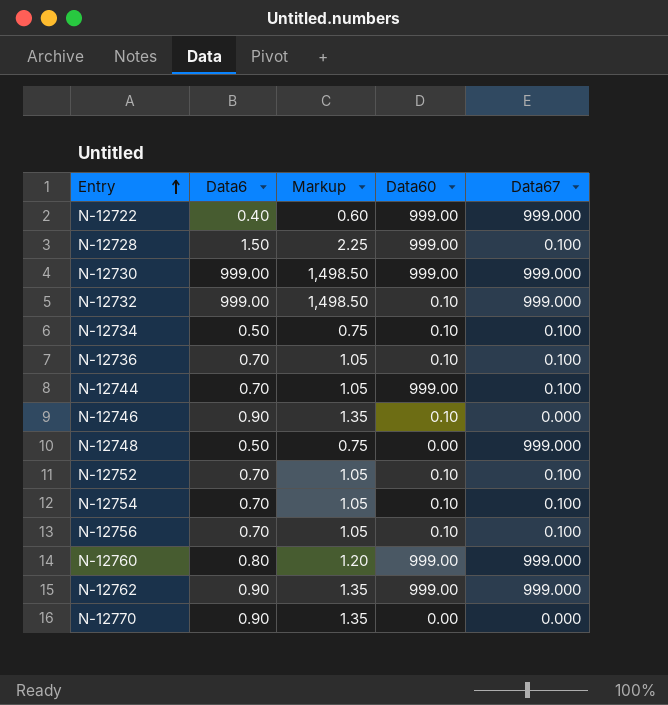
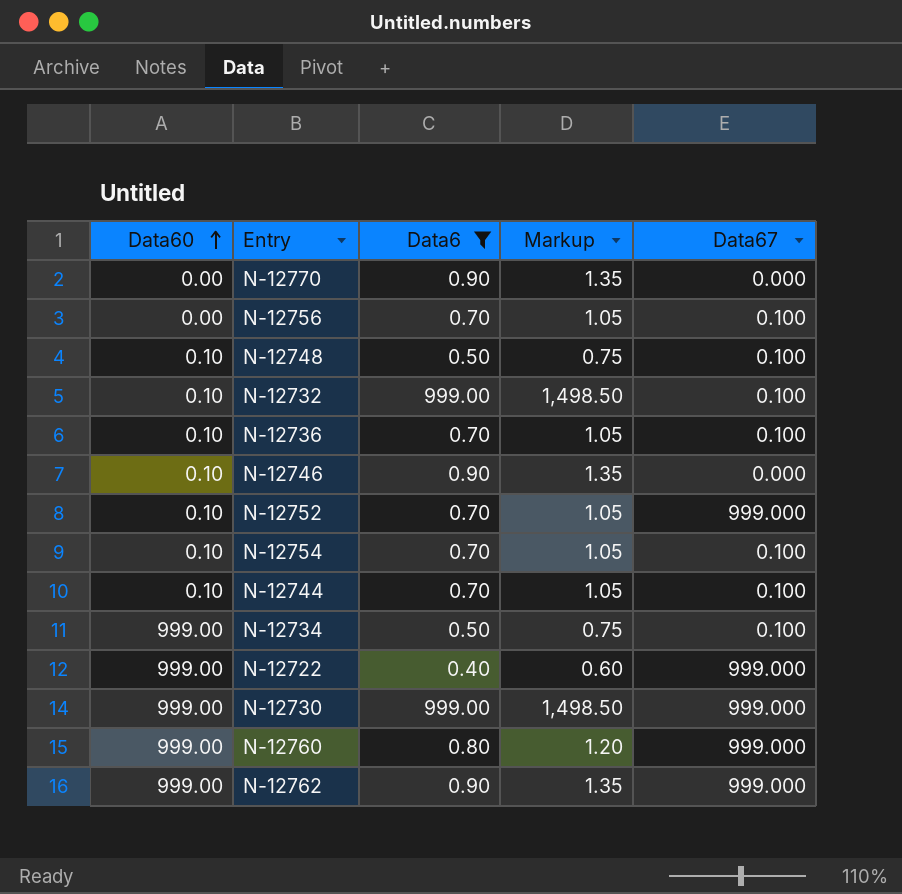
filter: none -> Data6 != 1.50
row order: Entry ascending -> Data60 ascending
column Data60 | position: 4 -> 1
N-12756 | Data60: 0.10 -> 0.00
N-12748 | Data60: 0.00 -> 0.10
N-12748 | Data67: 999.000 -> 0.100
N-12732 | Data67: 999.000 -> 0.100
N-12752 | Data67: 0.100 -> 999.000
N-12744 | Data60: 999.00 -> 0.10
N-12734 | Data60: 0.10 -> 999.00

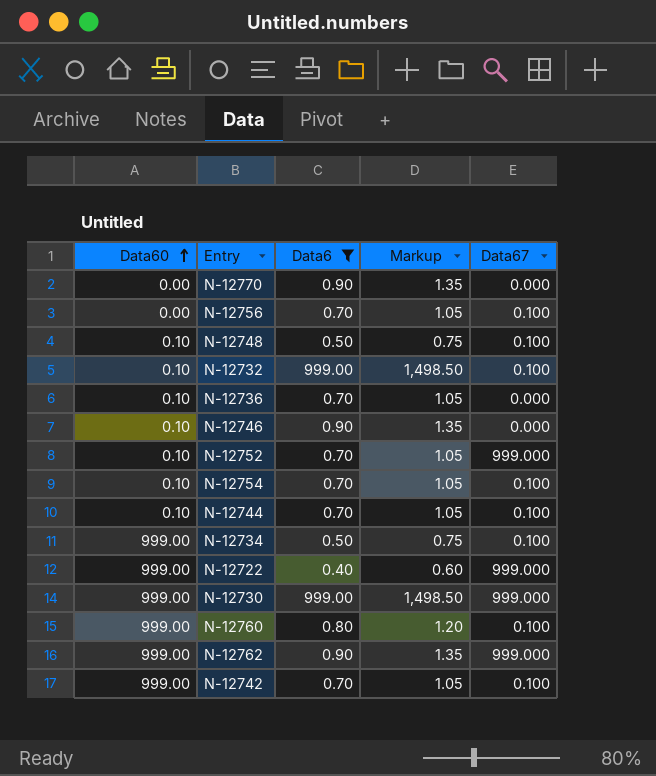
N-12736 | Data67: 0.100 -> 0.000
N-12760 | Data67: 999.000 -> 0.100
row N-12742: none -> 999.00 | 0.70 | 1.05 | 0.100

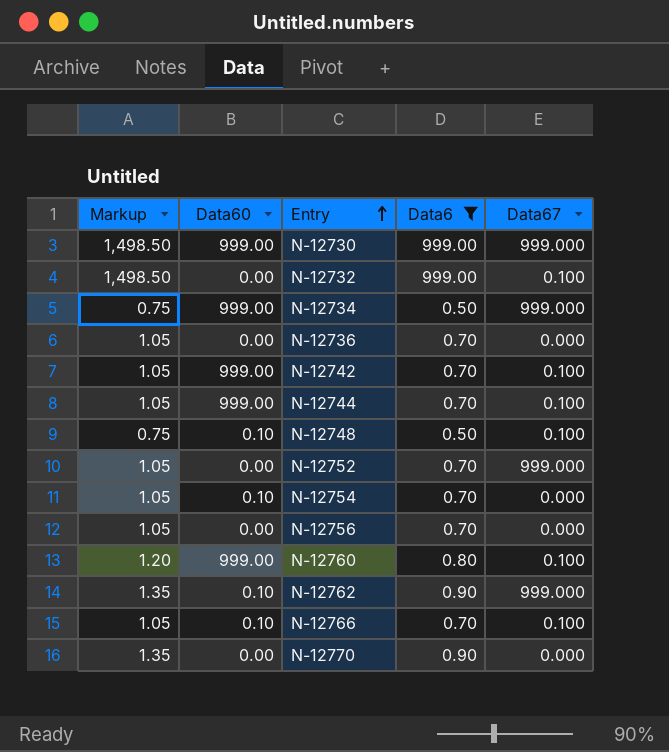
row order: Data60 ascending -> Entry ascending
column Markup | position: 4 -> 1
row N-12746: 0.10 | 0.90 | 1.35 | 0.000 -> none
row N-12722: 999.00 | 0.40 | 0.60 | 999.000 -> none
N-12732 | Data60: 0.10 -> 0.00
N-12734 | Data67: 0.100 -> 999.000
N-12736 | Data60: 0.10 -> 0.00
N-12744 | Data60: 0.10 -> 999.00
N-12752 | Data60: 0.10 -> 0.00
N-12754 | Data67: 0.100 -> 0.000
N-12756 | Data67: 0.100 -> 0.000
N-12762 | Data60: 999.00 -> 0.10
row N-12766: none -> 1.05 | 0.10 | 0.70 | 0.100

